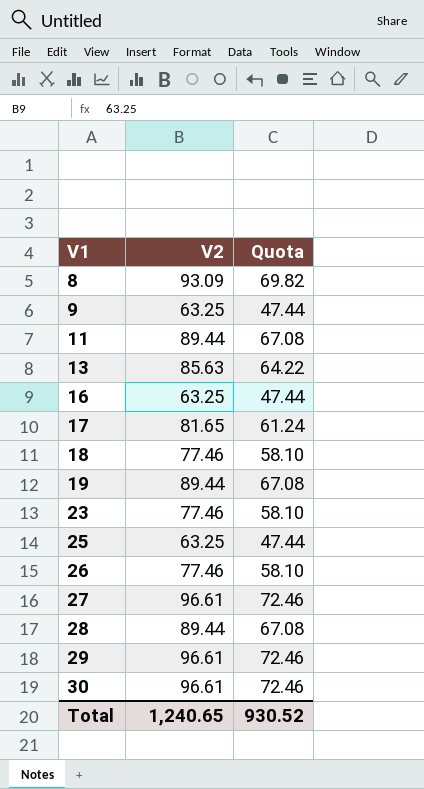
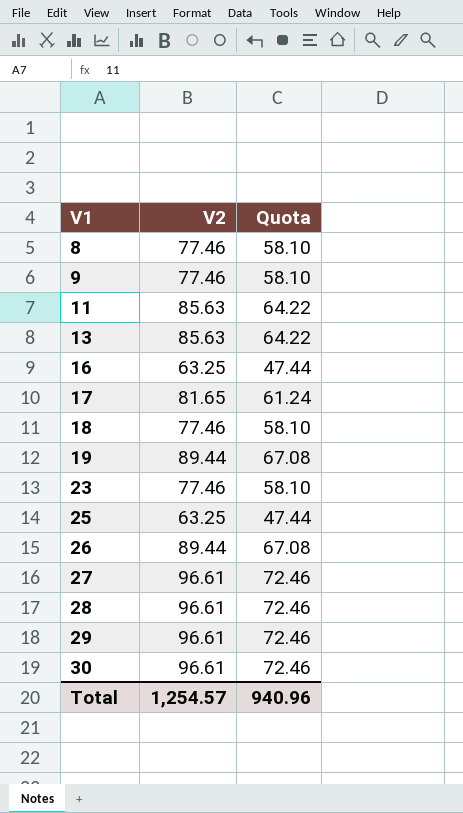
8 | V2: 93.09 -> 77.46
8 | Quota: 69.82 -> 58.10
9 | V2: 63.25 -> 77.46
9 | Quota: 47.44 -> 58.10
11 | V2: 89.44 -> 85.63
11 | Quota: 67.08 -> 64.22
26 | V2: 77.46 -> 89.44
26 | Quota: 58.10 -> 67.08
28 | V2: 89.44 -> 96.61
28 | Quota: 67.08 -> 72.46
Total | V2: 1,240.65 -> 1,254.57
Total | Quota: 930.52 -> 940.96

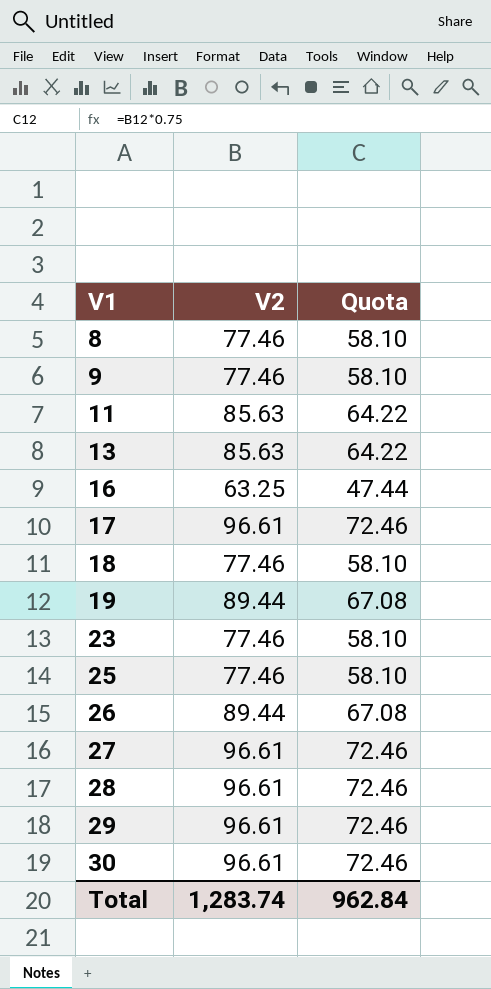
17 | V2: 81.65 -> 96.61
17 | Quota: 61.24 -> 72.46
25 | V2: 63.25 -> 77.46
25 | Quota: 47.44 -> 58.10
Total | V2: 1,254.57 -> 1,283.74
Total | Quota: 940.96 -> 962.84

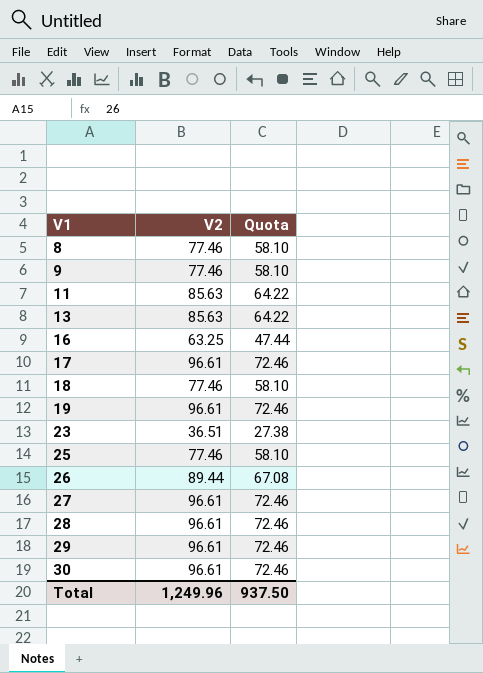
19 | V2: 89.44 -> 96.61
19 | Quota: 67.08 -> 72.46
23 | V2: 77.46 -> 36.51
23 | Quota: 58.10 -> 27.38
Total | V2: 1,283.74 -> 1,249.96
Total | Quota: 962.84 -> 937.50

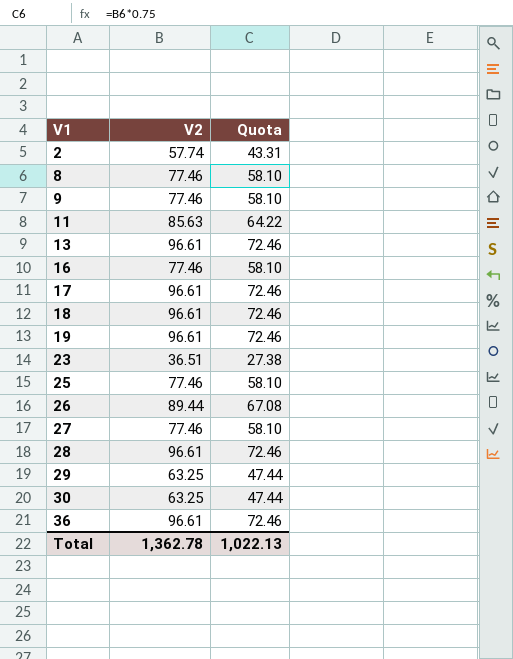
row 2: none -> 57.74 | 43.31
13 | V2: 85.63 -> 96.61
13 | Quota: 64.22 -> 72.46
16 | V2: 63.25 -> 77.46
16 | Quota: 47.44 -> 58.10
18 | V2: 77.46 -> 96.61
18 | Quota: 58.10 -> 72.46
27 | V2: 96.61 -> 77.46
27 | Quota: 72.46 -> 58.10
29 | V2: 96.61 -> 63.25
29 | Quota: 72.46 -> 47.44
30 | V2: 96.61 -> 63.25
30 | Quota: 72.46 -> 47.44
row 36: none -> 96.61 | 72.46
Total | V2: 1,249.96 -> 1,362.78
Total | Quota: 937.50 -> 1,022.13

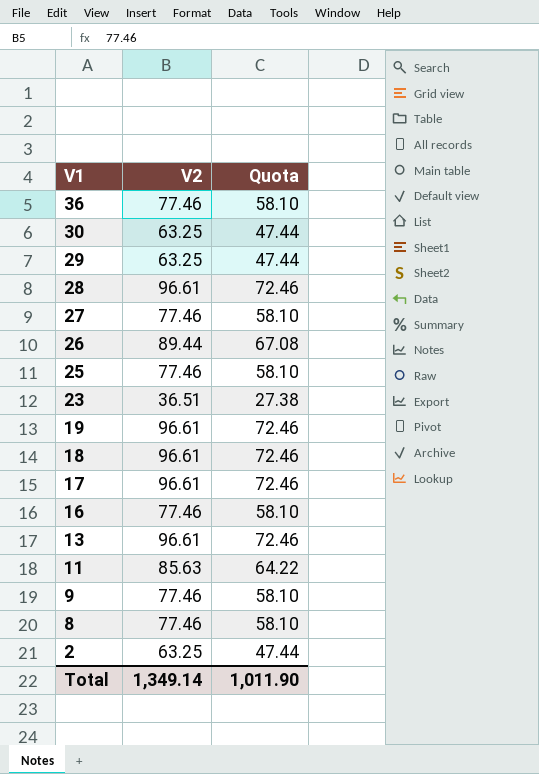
row order: V1 ascending -> V1 descending
36 | V2: 96.61 -> 77.46
36 | Quota: 72.46 -> 58.10
2 | V2: 57.74 -> 63.25
2 | Quota: 43.31 -> 47.44
Total | V2: 1,362.78 -> 1,349.14
Total | Quota: 1,022.13 -> 1,011.90

